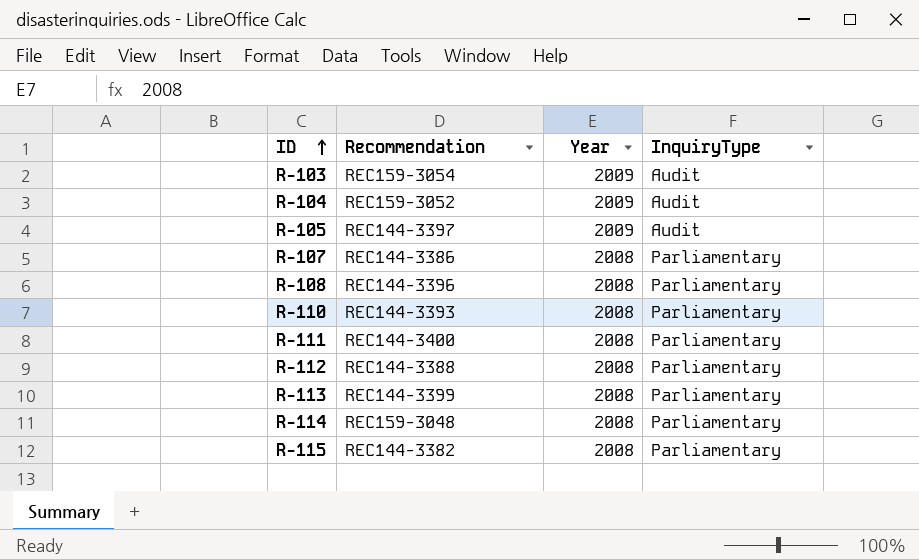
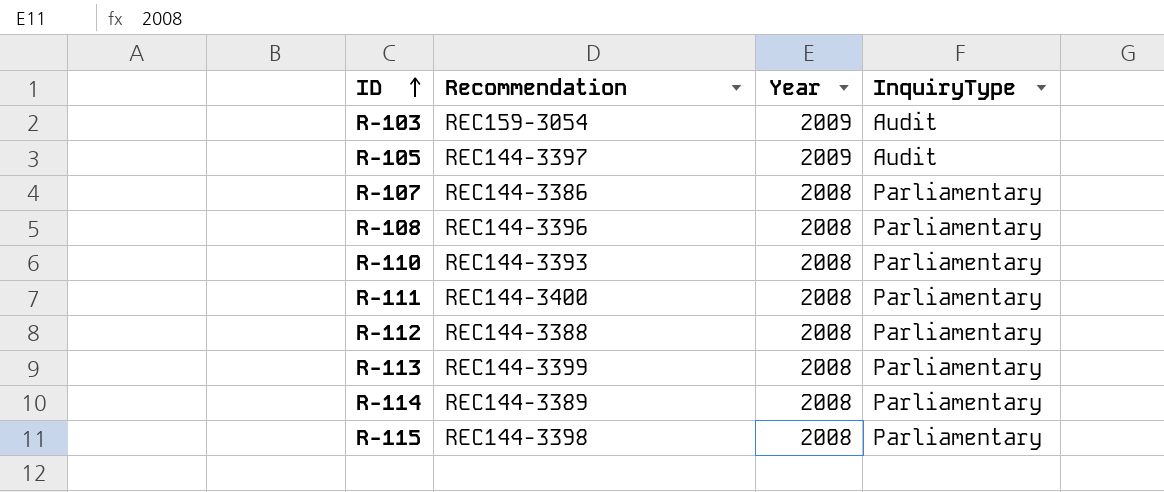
row R-104: REC159-3052 | 2009 | Audit -> none
R-114 | Recommendation: REC159-3048 -> REC144-3389
R-115 | Recommendation: REC144-3382 -> REC144-3398

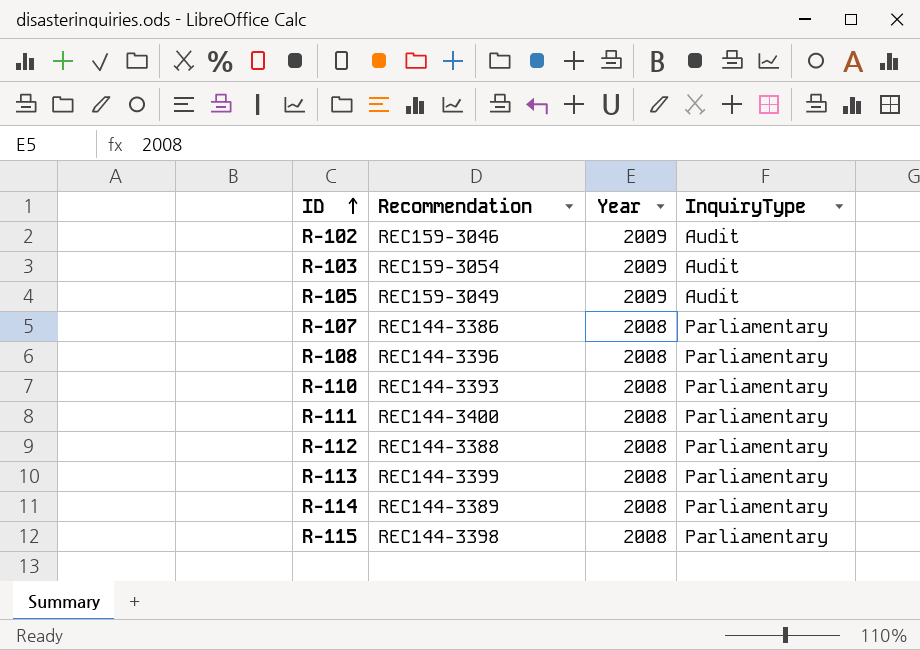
row R-102: none -> REC159-3046 | 2009 | Audit
R-105 | Recommendation: REC144-3397 -> REC159-3049

